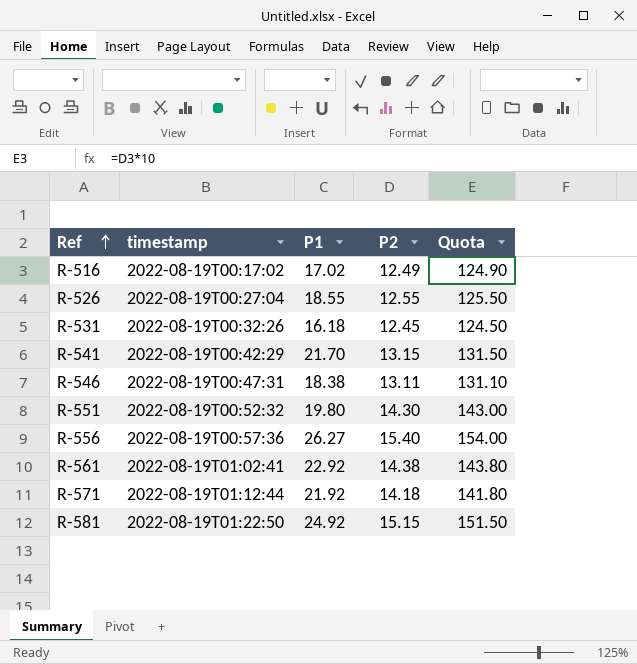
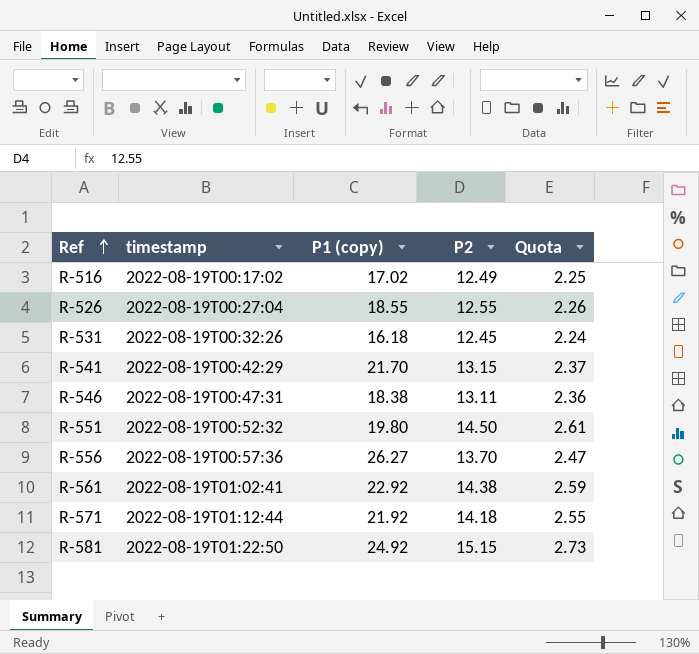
column name: P1 -> P1 (copy)
column Quota | formula: [P2] * 10 -> [P2] * 0.18
R-551 | P2: 14.30 -> 14.50
R-556 | P2: 15.40 -> 13.70

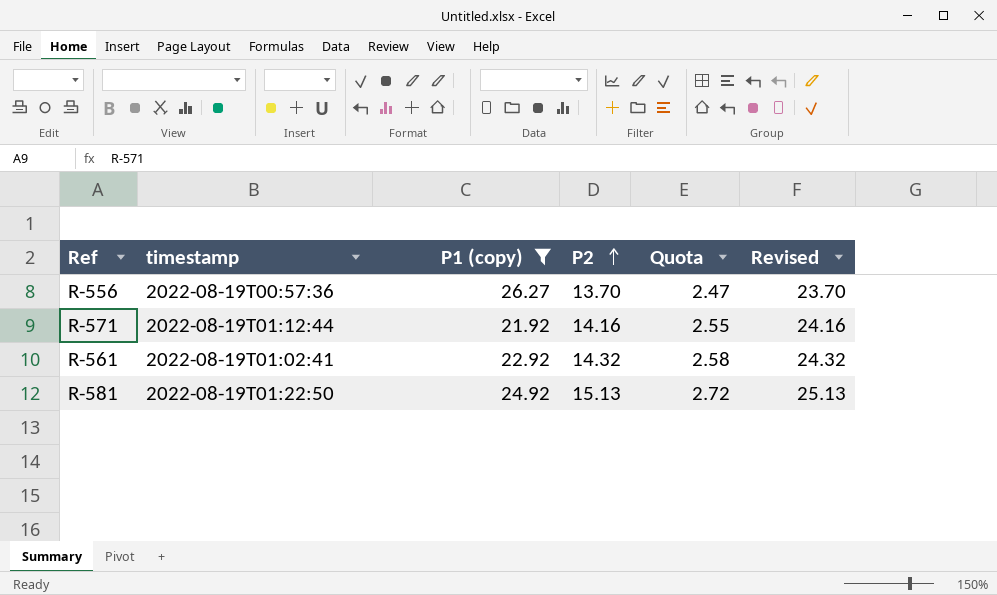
filter: none -> P1 (copy) >= 21.92
row order: Ref ascending -> P2 ascending
column Revised | formula: none -> [P2] + 10
R-571 | P2: 14.18 -> 14.16
R-561 | P2: 14.38 -> 14.32
R-561 | Quota: 2.59 -> 2.58
R-581 | P2: 15.15 -> 15.13
R-581 | Quota: 2.73 -> 2.72

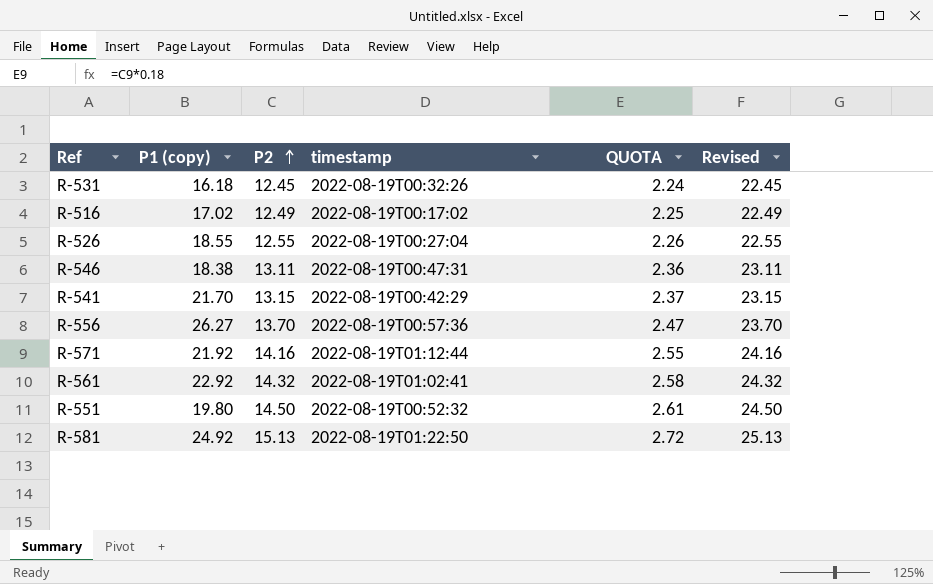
filter: P1 (copy) >= 21.92 -> none
column timestamp | position: 2 -> 4
column name: Quota -> QUOTA

